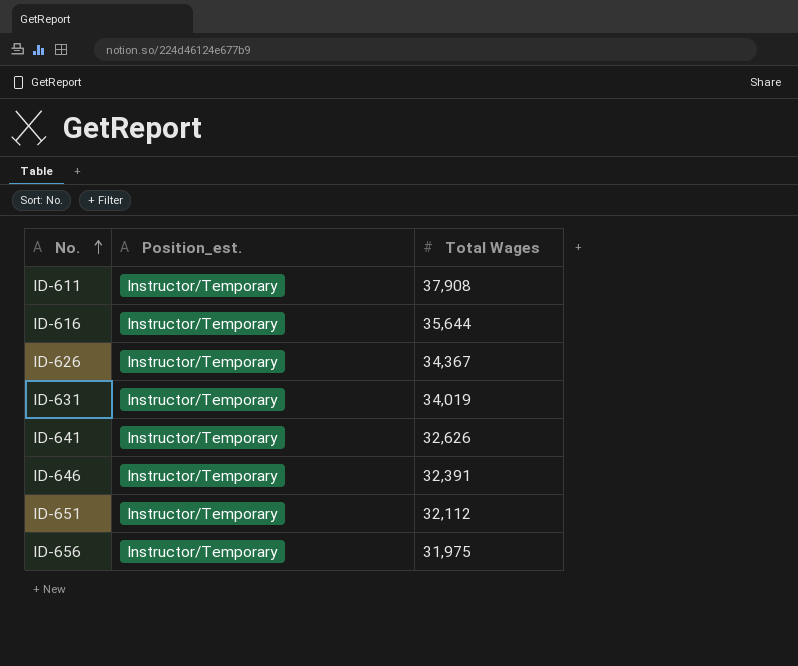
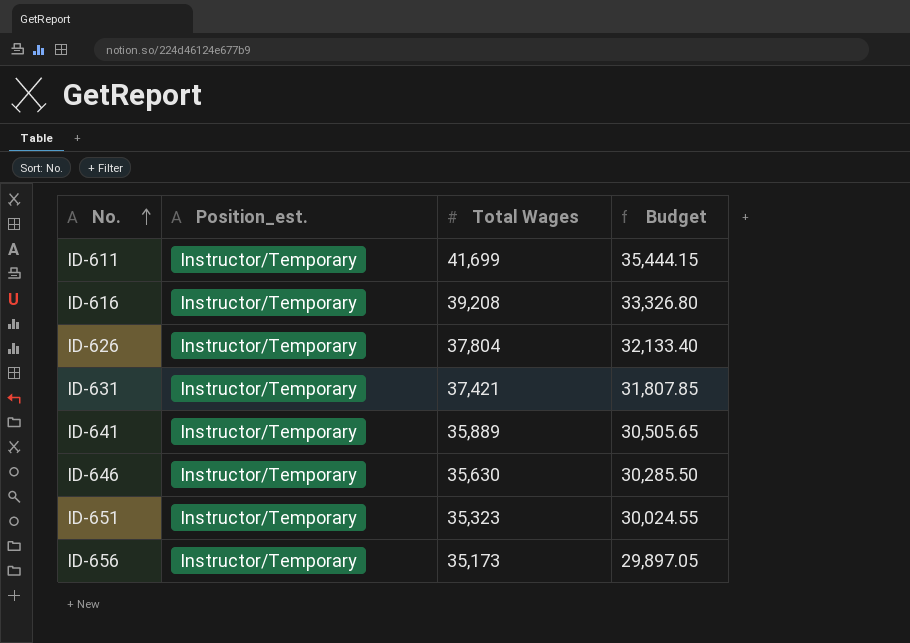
column Budget | formula: none -> [Total Wages] * 0.85
ID-611 | Total Wages: 37,908 -> 41,699
ID-616 | Total Wages: 35,644 -> 39,208
ID-626 | Total Wages: 34,367 -> 37,804
ID-631 | Total Wages: 34,019 -> 37,421
ID-641 | Total Wages: 32,626 -> 35,889
ID-646 | Total Wages: 32,391 -> 35,630
ID-651 | Total Wages: 32,112 -> 35,323
ID-656 | Total Wages: 31,975 -> 35,173

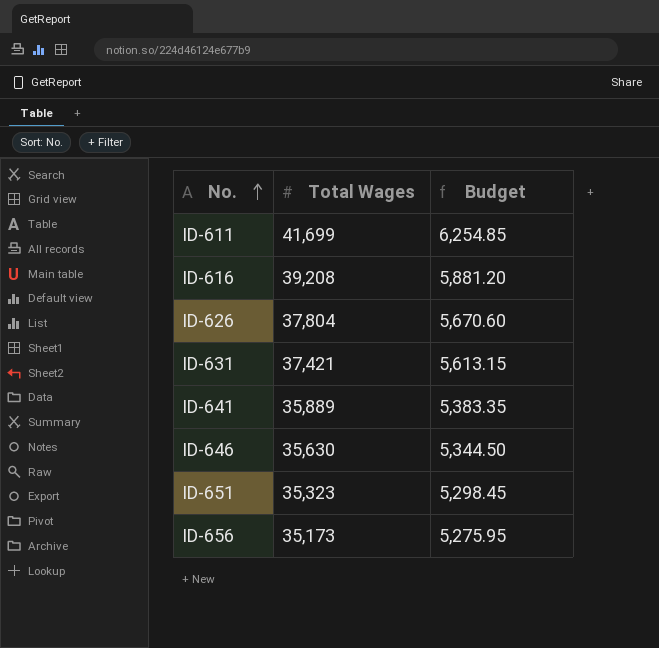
column Position_est. | position: 2 -> none
column Budget | formula: [Total Wages] * 0.85 -> [Total Wages] * 0.15

